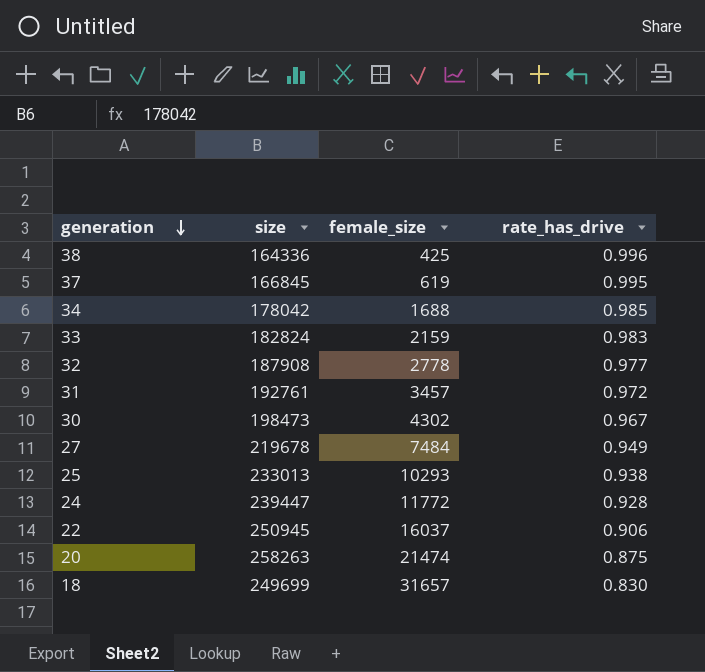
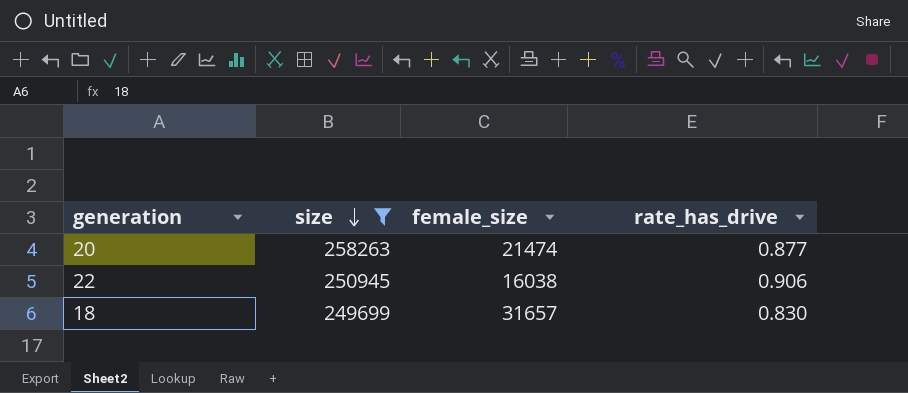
filter: none -> size >= 249699
row order: generation descending -> size descending
20 | rate_has_drive: 0.875 -> 0.877
22 | female_size: 16037 -> 16038

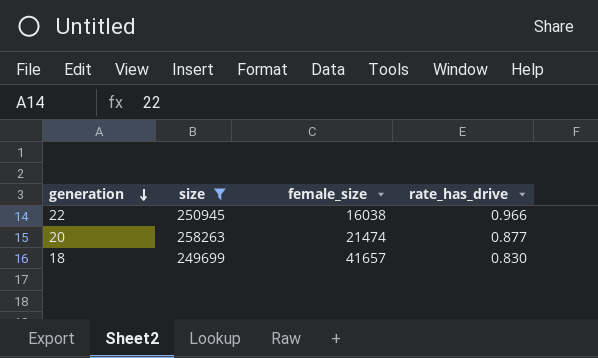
row order: size descending -> generation descending
22 | rate_has_drive: 0.906 -> 0.966
18 | female_size: 31657 -> 41657

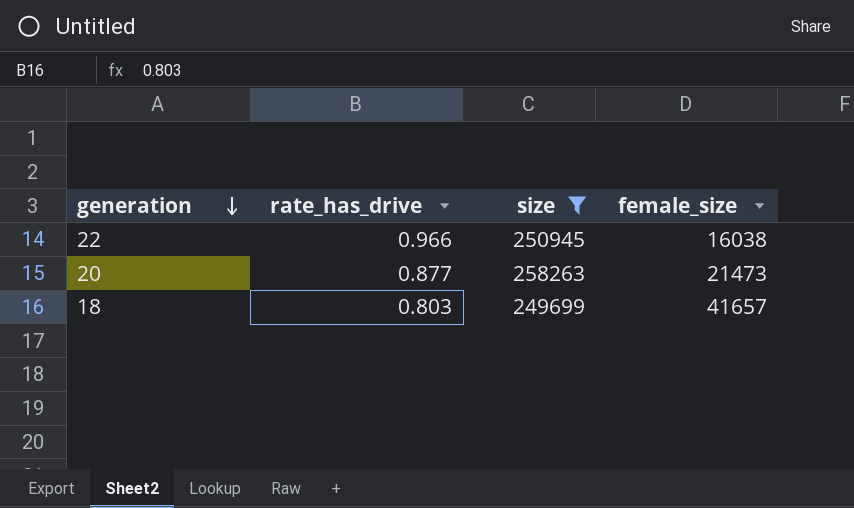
column rate_has_drive | position: 4 -> 2
20 | female_size: 21474 -> 21473
18 | rate_has_drive: 0.830 -> 0.803

